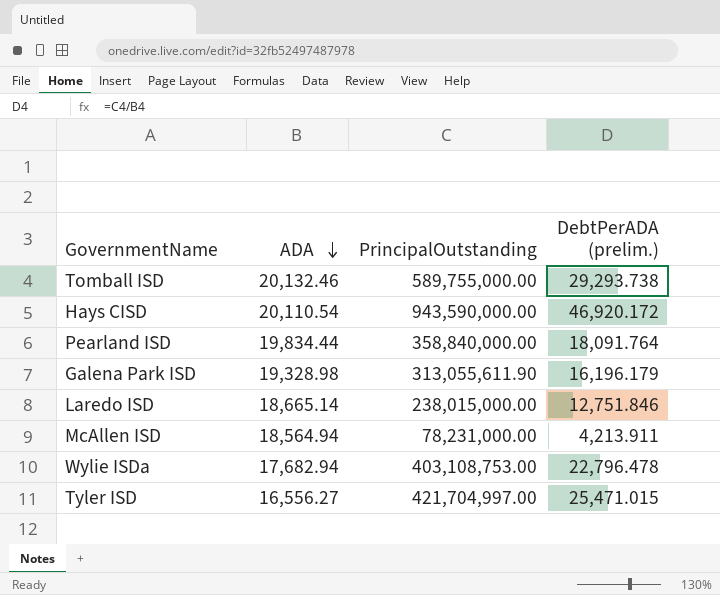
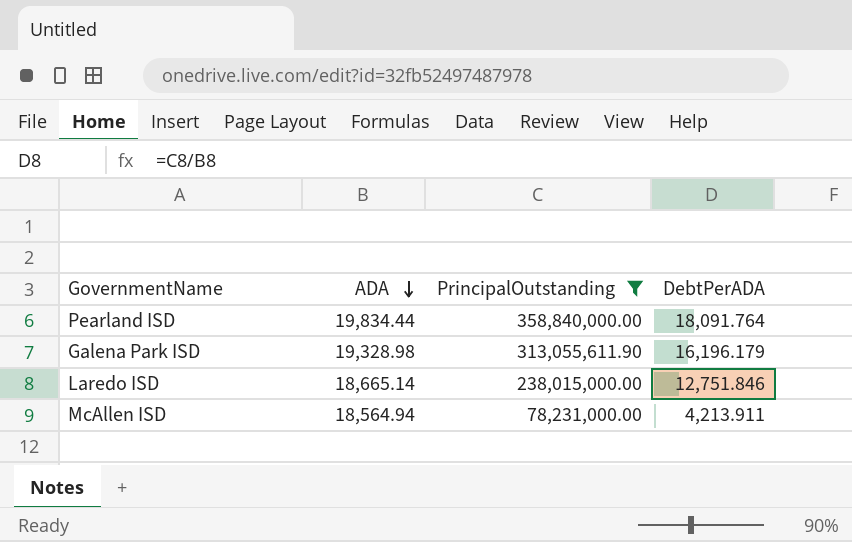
filter: none -> PrincipalOutstanding <= 358,840,000.00
column name: DebtPerADA (prelim.) -> DebtPerADA

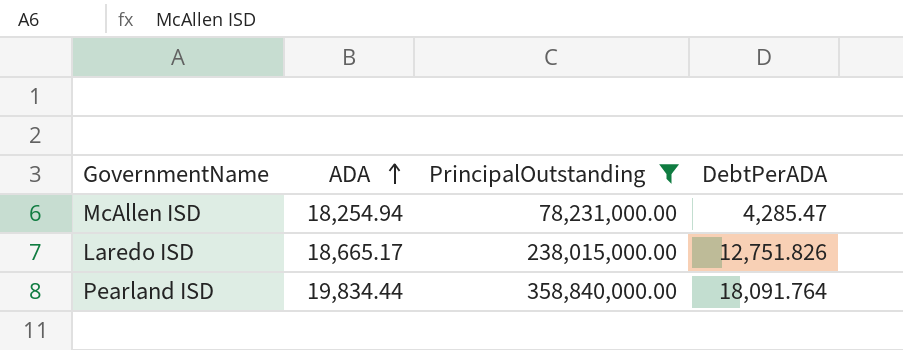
row order: ADA descending -> ADA ascending
row Galena Park ISD: 19,328.98 | 313,055,611.90 | 16,196.179 -> none
McAllen ISD | ADA: 18,564.94 -> 18,254.94
McAllen ISD | DebtPerADA: 4,213.911 -> 4,285.47
Laredo ISD | ADA: 18,665.14 -> 18,665.17
Laredo ISD | DebtPerADA: 12,751.846 -> 12,751.826

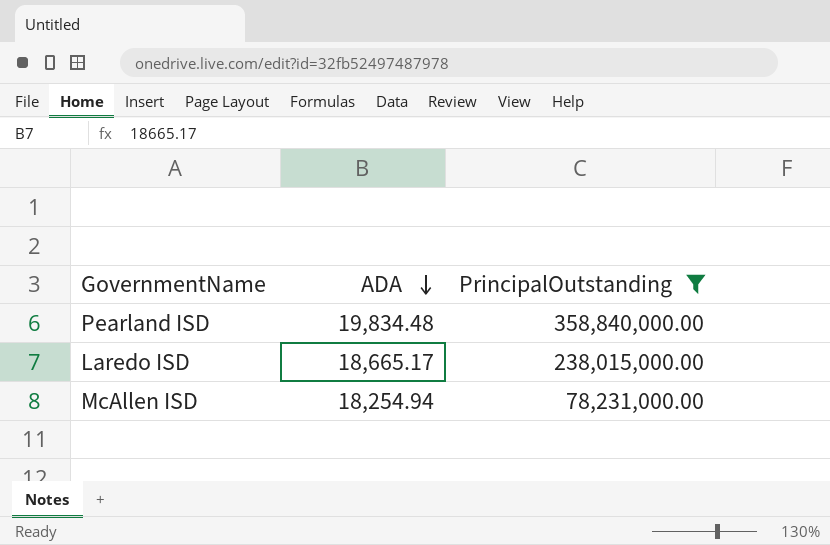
row order: ADA ascending -> ADA descending
column DebtPerADA | formula: [PrincipalOutstanding] / [ADA] -> none
Pearland ISD | ADA: 19,834.44 -> 19,834.48

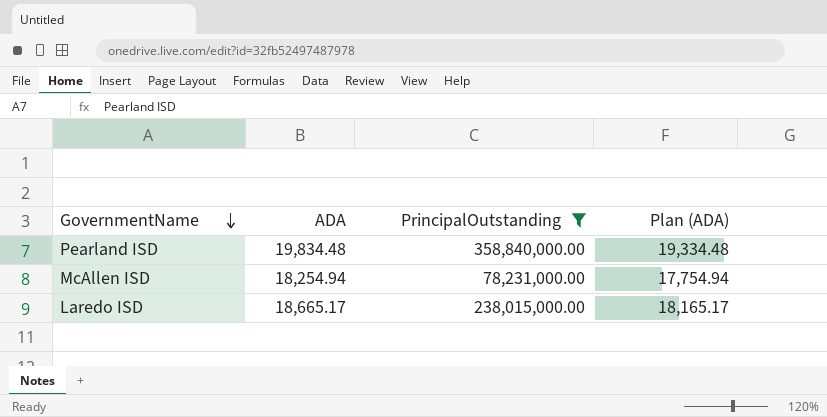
row order: ADA descending -> GovernmentName descending
column Plan (ADA) | formula: none -> [ADA] - 500

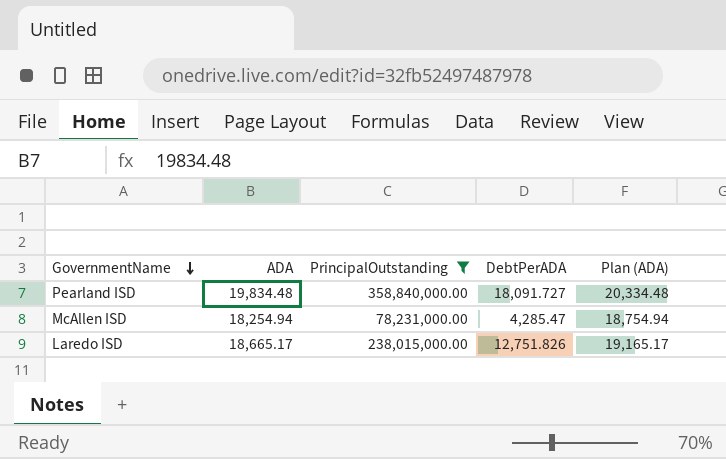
column DebtPerADA | formula: none -> [PrincipalOutstanding] / [ADA]
column Plan (ADA) | formula: [ADA] - 500 -> [ADA] + 500

